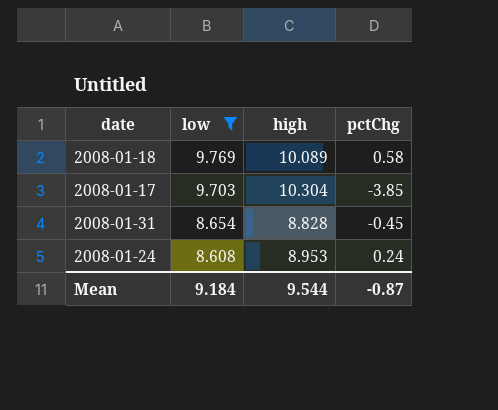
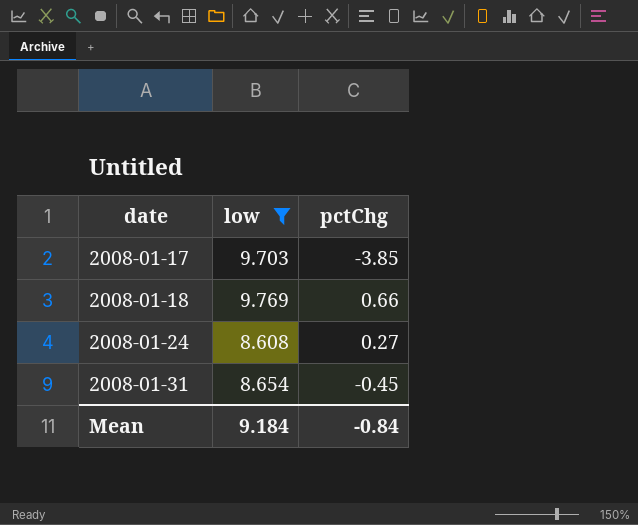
row order: low descending -> date ascending
column high | position: 3 -> none
2008-01-18 | pctChg: 0.58 -> 0.66
2008-01-24 | pctChg: 0.24 -> 0.27
Mean | pctChg: -0.87 -> -0.84

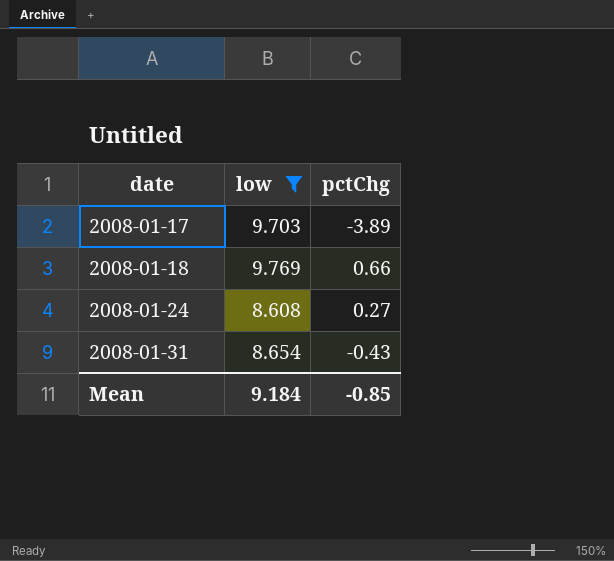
2008-01-17 | pctChg: -3.85 -> -3.89
2008-01-31 | pctChg: -0.45 -> -0.43
Mean | pctChg: -0.84 -> -0.85

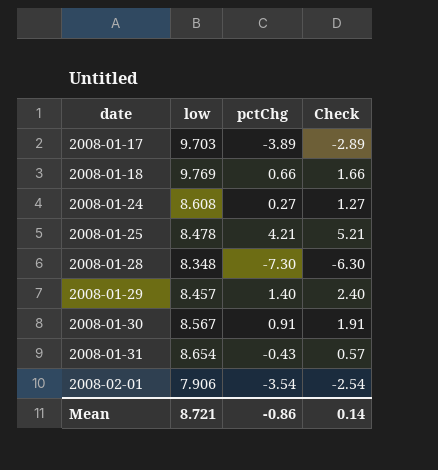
filter: low >= 8.608 -> none
column Check | formula: none -> [pctChg] + 1
Mean | low: 9.184 -> 8.721
Mean | pctChg: -0.85 -> -0.86

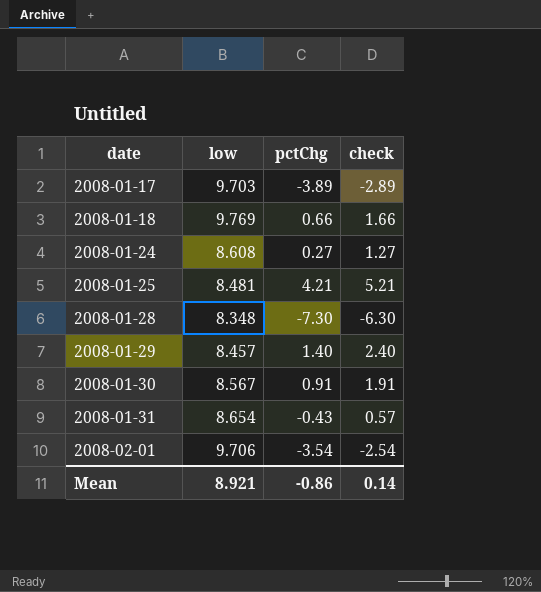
column name: Check -> check
2008-01-25 | low: 8.478 -> 8.481
2008-02-01 | low: 7.906 -> 9.706
Mean | low: 8.721 -> 8.921

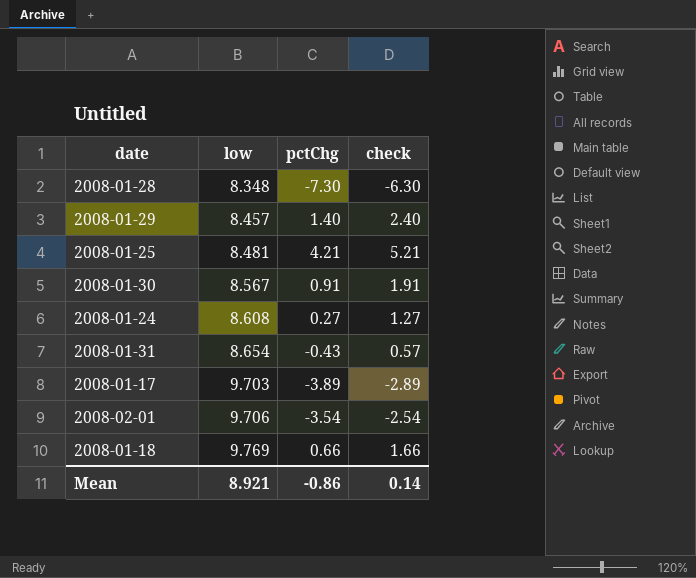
row order: date ascending -> low ascending

